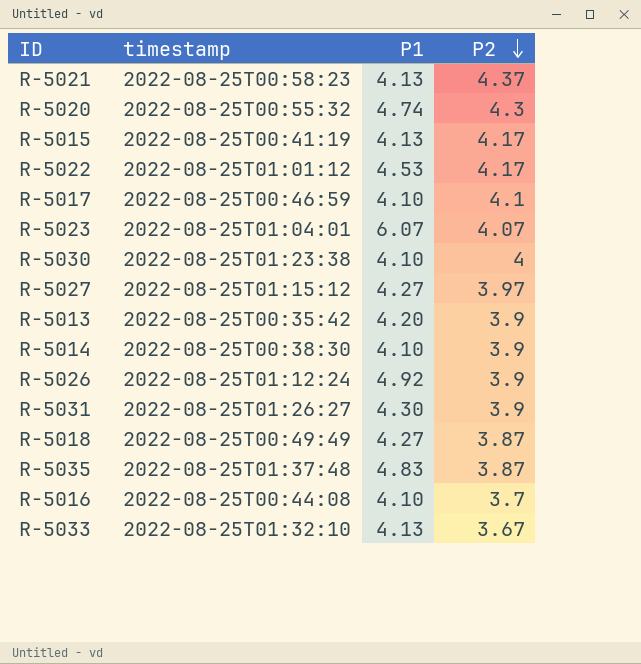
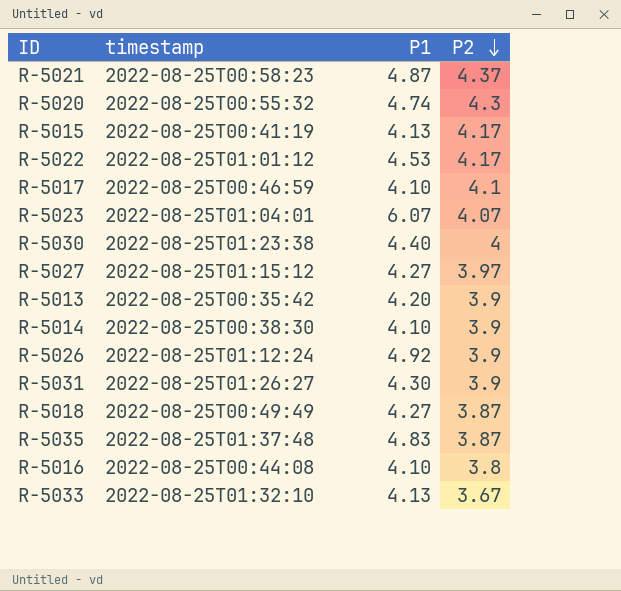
R-5021 | P1: 4.13 -> 4.87
R-5030 | P1: 4.10 -> 4.40
R-5016 | P2: 3.7 -> 3.8

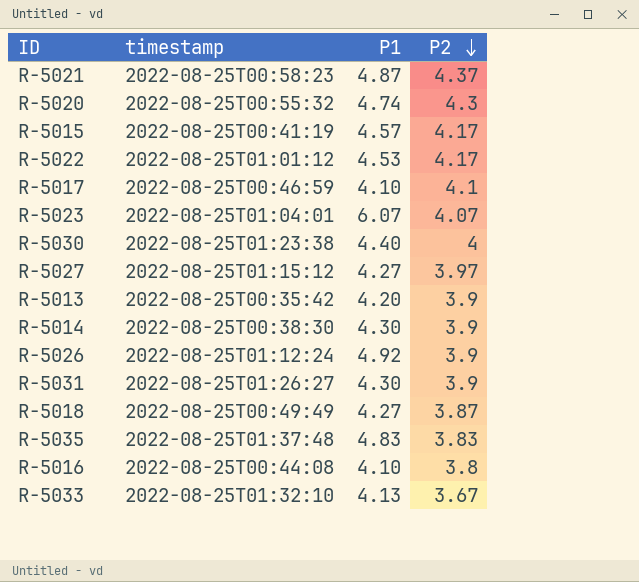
R-5015 | P1: 4.13 -> 4.57
R-5014 | P1: 4.10 -> 4.30
R-5035 | P2: 3.87 -> 3.83

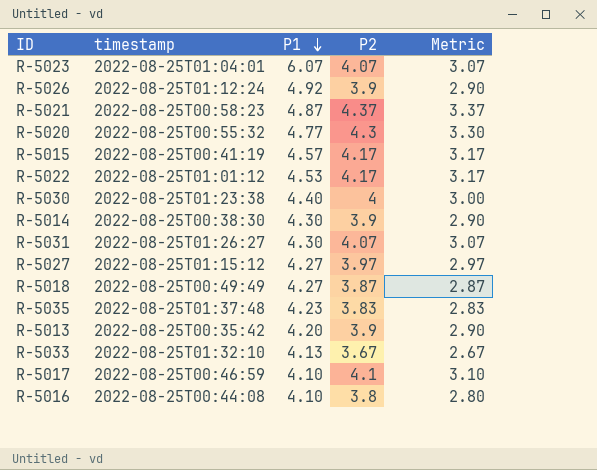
row order: P2 descending -> P1 descending
column Metric | formula: none -> [P2] - 1
R-5020 | P1: 4.74 -> 4.77
R-5031 | P2: 3.9 -> 4.07
R-5035 | P1: 4.83 -> 4.23

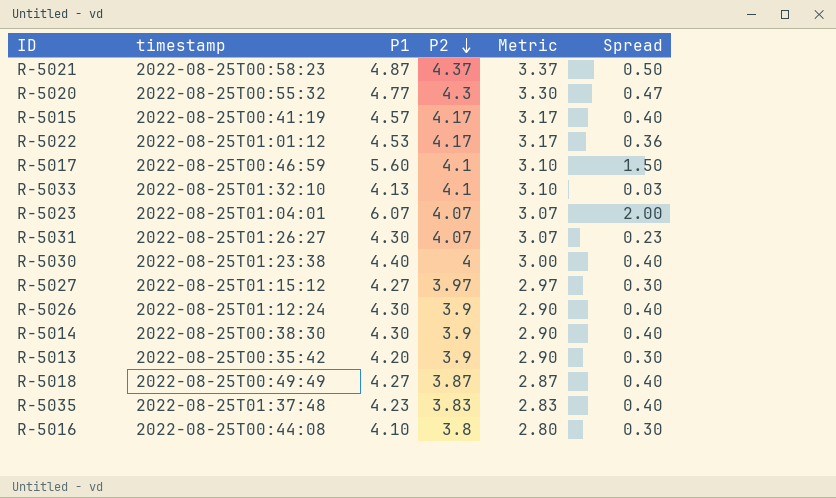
row order: P1 descending -> P2 descending
column Spread | formula: none -> [P1] - [P2]
R-5017 | P1: 4.10 -> 5.60
R-5033 | P2: 3.67 -> 4.1
R-5033 | Metric: 2.67 -> 3.10
R-5026 | P1: 4.92 -> 4.30

